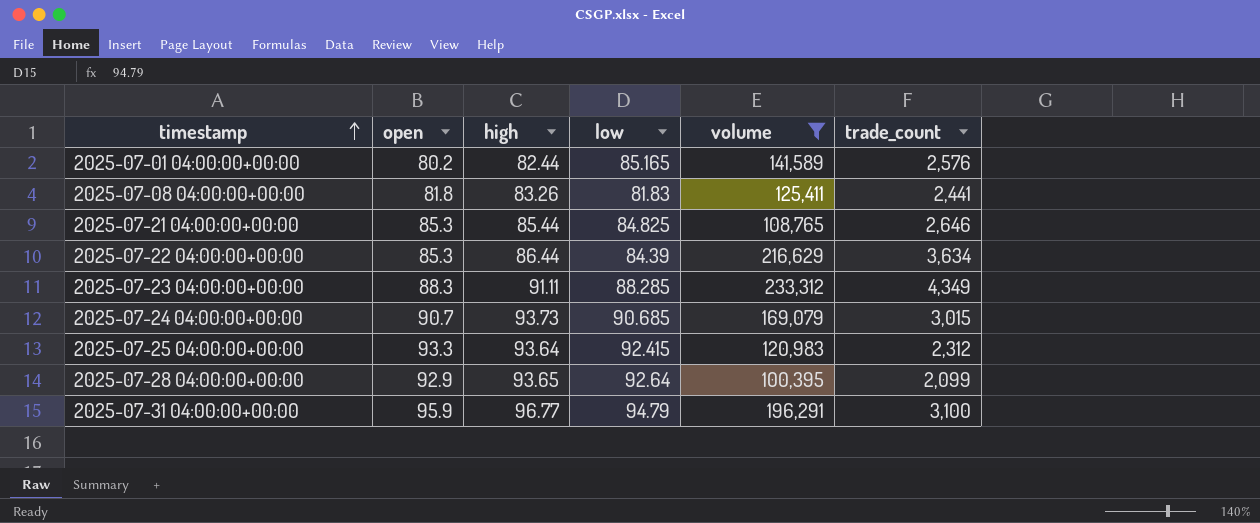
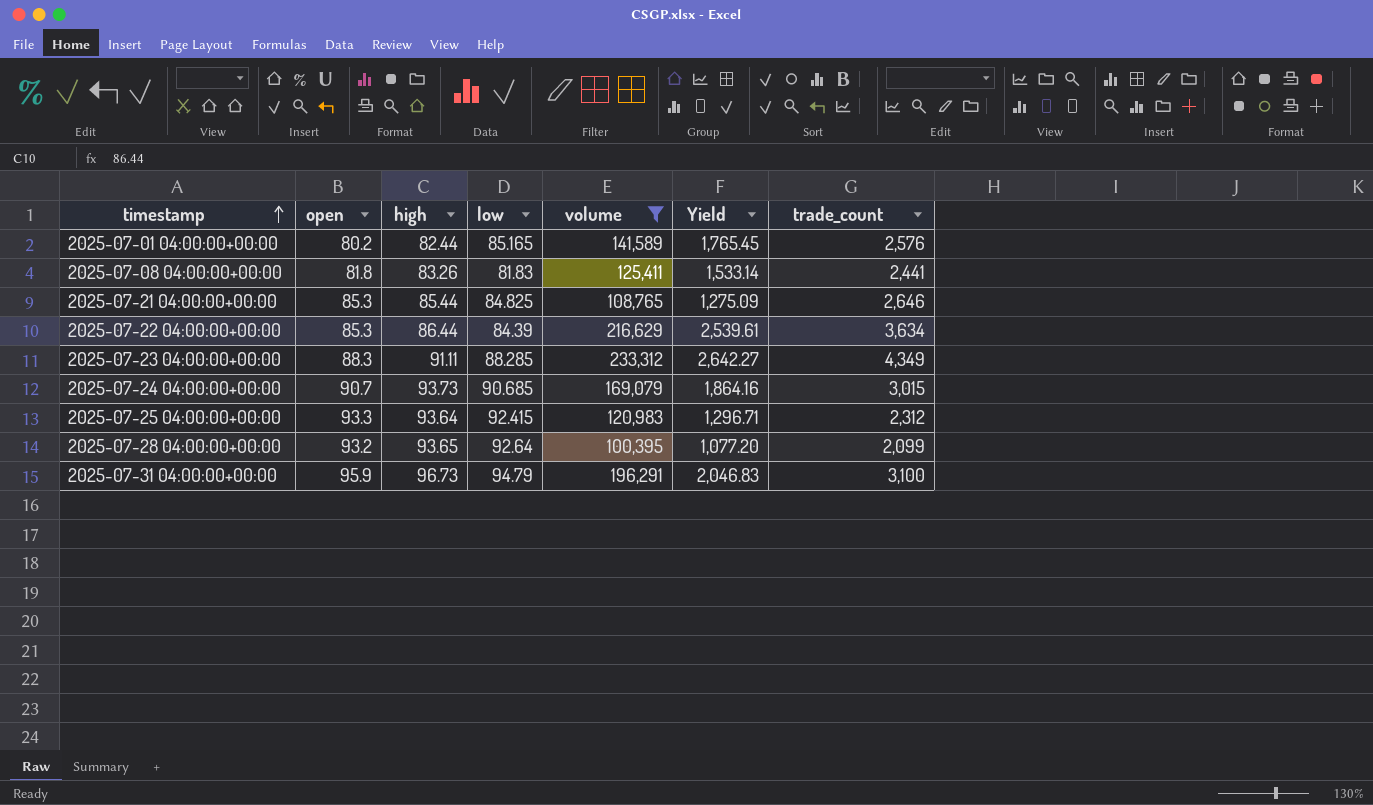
column Yield | formula: none -> [volume] / [open]
2025-07-28 04:00:00+00:00 | open: 92.9 -> 93.2
2025-07-31 04:00:00+00:00 | high: 96.77 -> 96.73

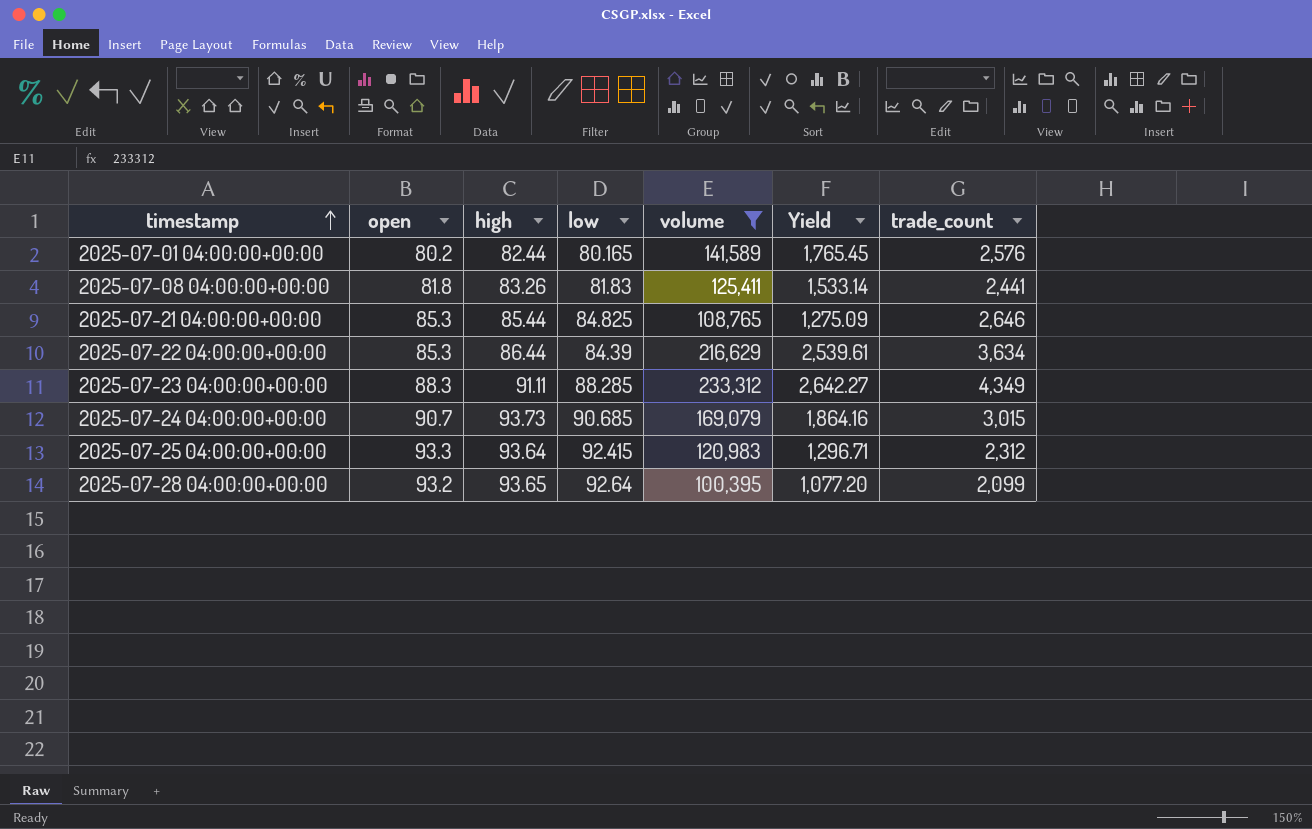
row 2025-07-31 04:00:00+00:00: 95.9 | 96.73 | 94.79 | 196,291 | 2,046.83 | 3,100 -> none
2025-07-01 04:00:00+00:00 | low: 85.165 -> 80.165

